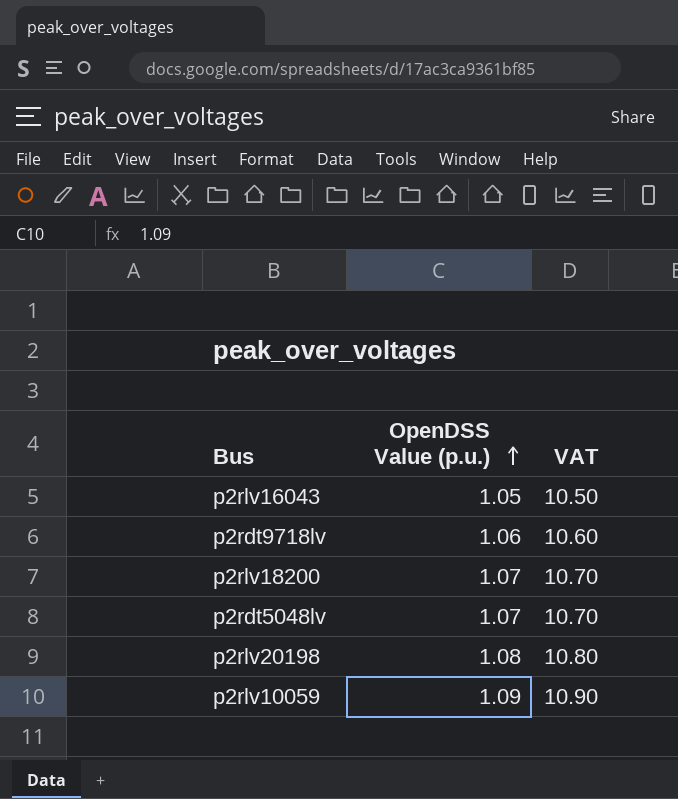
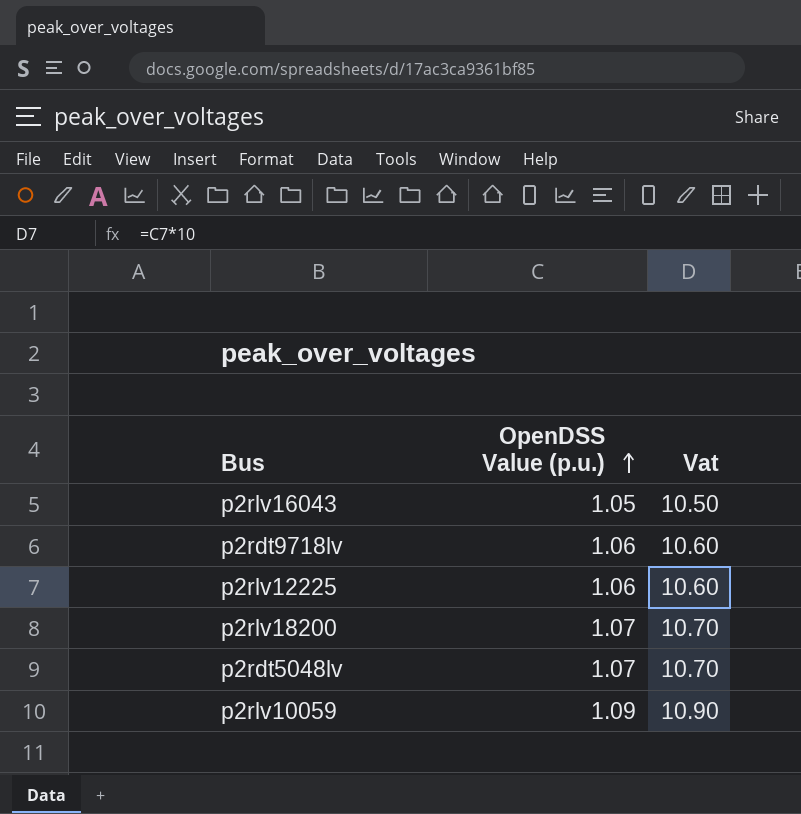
column name: VAT -> Vat
row p2rlv20198: 1.08 | 10.80 -> none
row p2rlv12225: none -> 1.06 | 10.60

